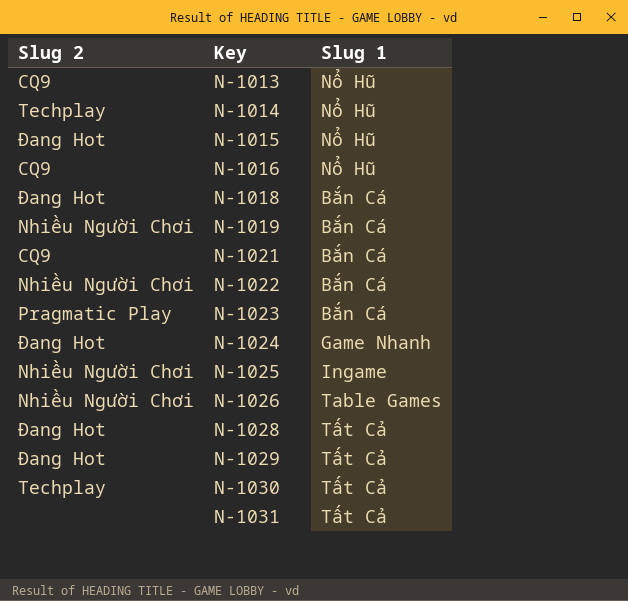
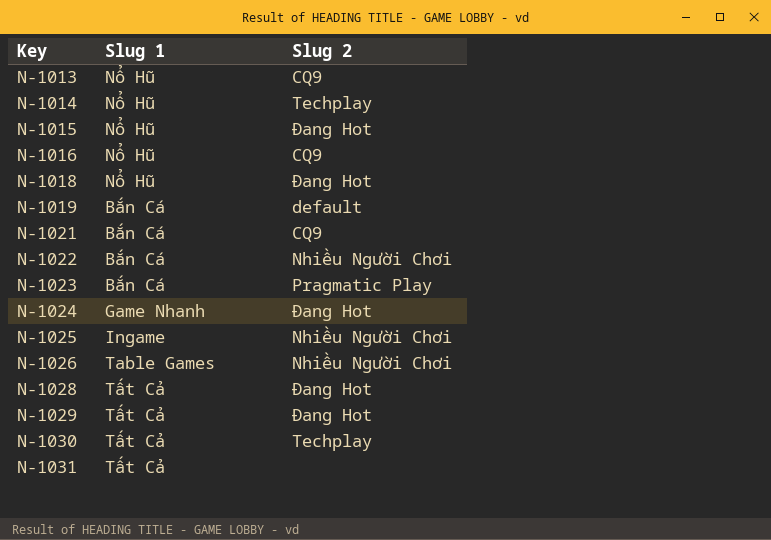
column Slug 2 | position: 1 -> 3
N-1018 | Slug 1: Bắn Cá -> Nổ Hũ
N-1019 | Slug 2: Nhiều Người Chơi -> default

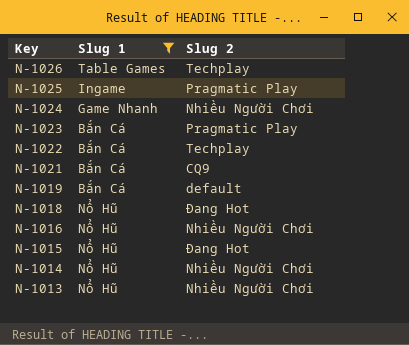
filter: none -> Slug 1 != Tất Cả
row order: Key ascending -> Key descending
N-1026 | Slug 2: Nhiều Người Chơi -> Techplay
N-1025 | Slug 2: Nhiều Người Chơi -> Pragmatic Play
N-1024 | Slug 2: Đang Hot -> Nhiều Người Chơi
N-1022 | Slug 2: Nhiều Người Chơi -> Techplay
N-1016 | Slug 2: CQ9 -> Nhiều Người Chơi
N-1014 | Slug 2: Techplay -> Nhiều Người Chơi
N-1013 | Slug 2: CQ9 -> Nhiều Người Chơi

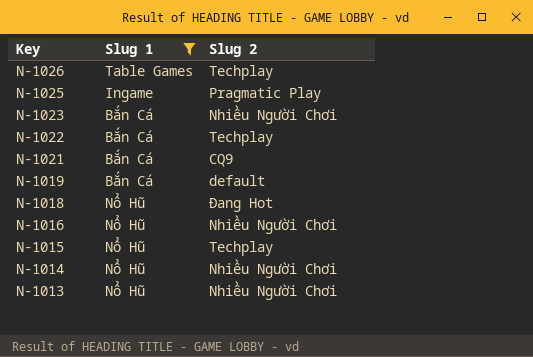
row N-1024: Game Nhanh | Nhiều Người Chơi -> none
N-1023 | Slug 2: Pragmatic Play -> Nhiều Người Chơi
N-1015 | Slug 2: Đang Hot -> Techplay

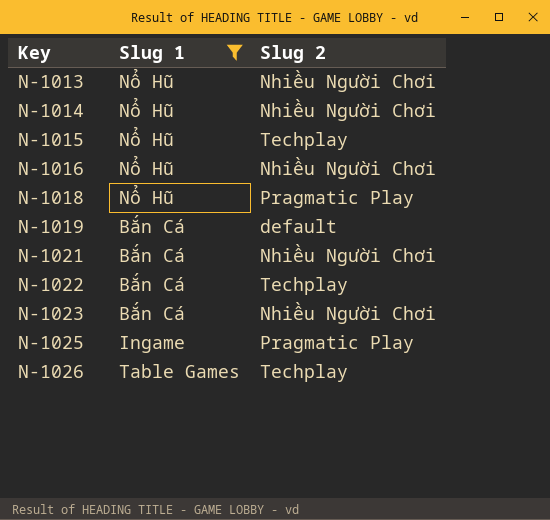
row order: Key descending -> Key ascending
N-1018 | Slug 2: Đang Hot -> Pragmatic Play
N-1021 | Slug 2: CQ9 -> Nhiều Người Chơi

